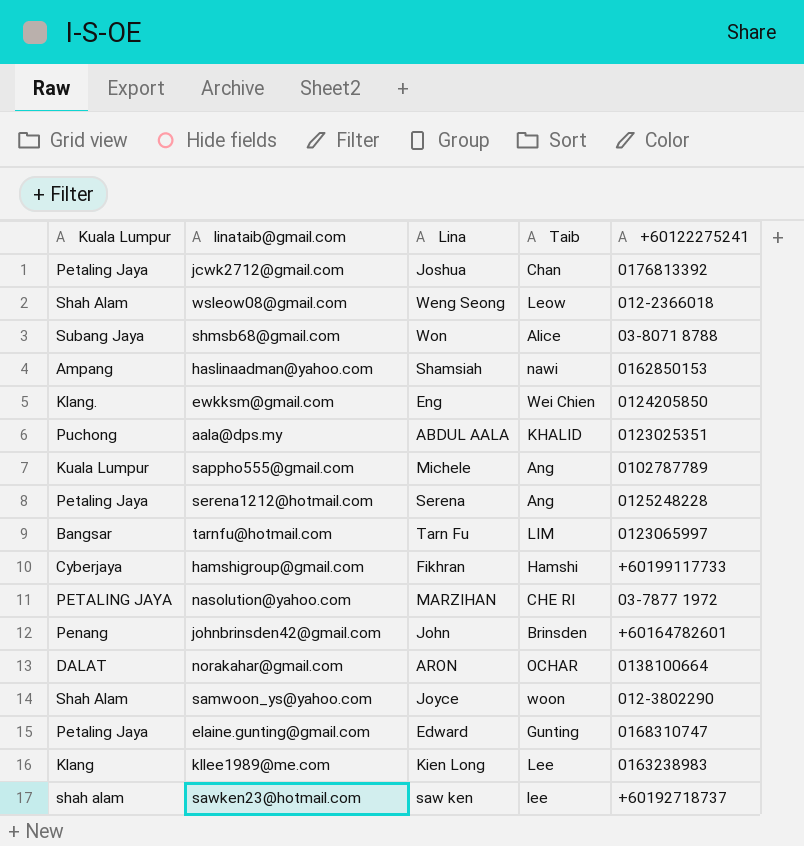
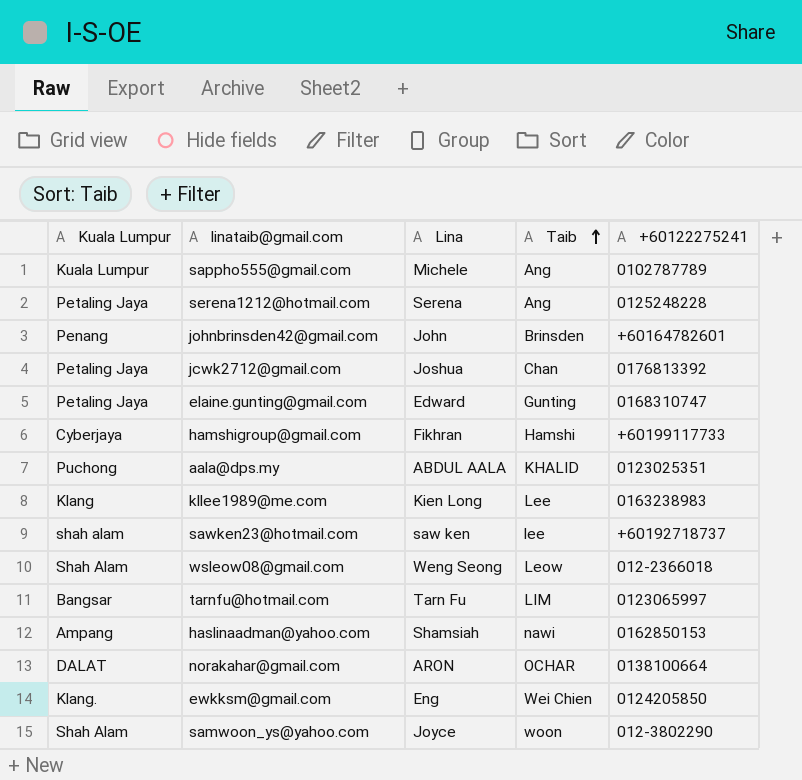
row order: none -> Taib ascending
row shmsb68@gmail.com: Subang Jaya | Won | Alice | 03-8071 8788 -> none
row nasolution@yahoo.com: PETALING JAYA | MARZIHAN | CHE RI | 03-7877 1972 -> none

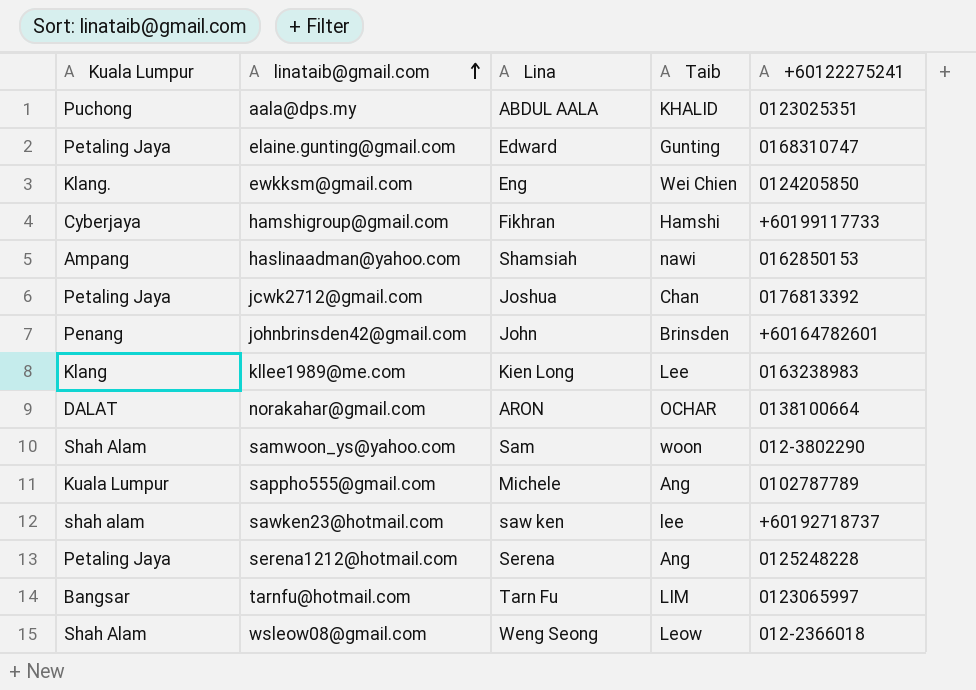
row order: Taib ascending -> linataib@gmail.com ascending
samwoon_ys@yahoo.com | Lina: Joyce -> Sam

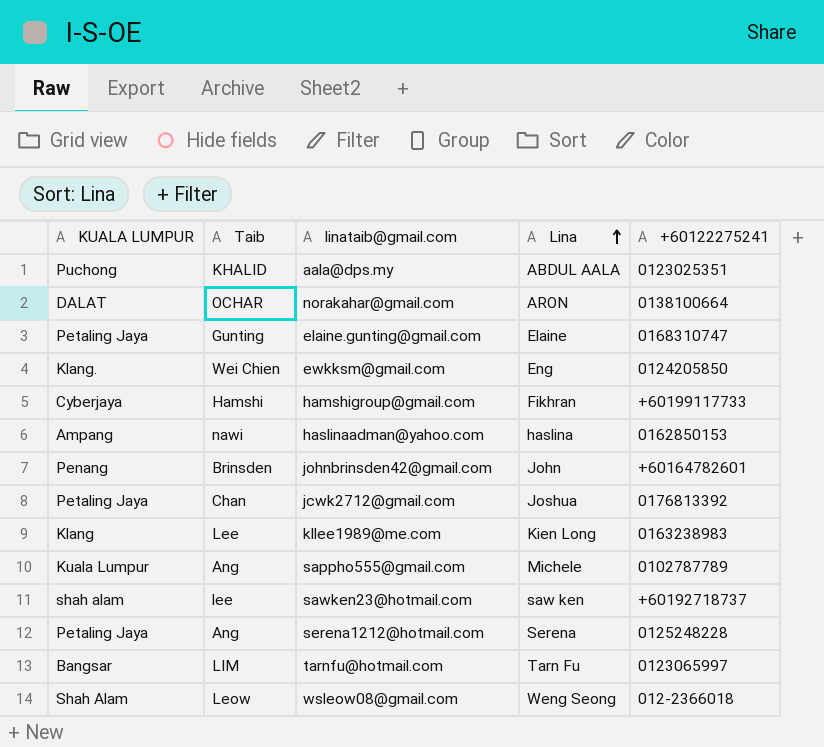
row order: linataib@gmail.com ascending -> Lina ascending
column name: Kuala Lumpur -> KUALA LUMPUR
column Taib | position: 4 -> 2
row samwoon_ys@yahoo.com: Shah Alam | Sam | woon | 012-3802290 -> none
elaine.gunting@gmail.com | Lina: Edward -> Elaine
haslinaadman@yahoo.com | Lina: Shamsiah -> haslina

